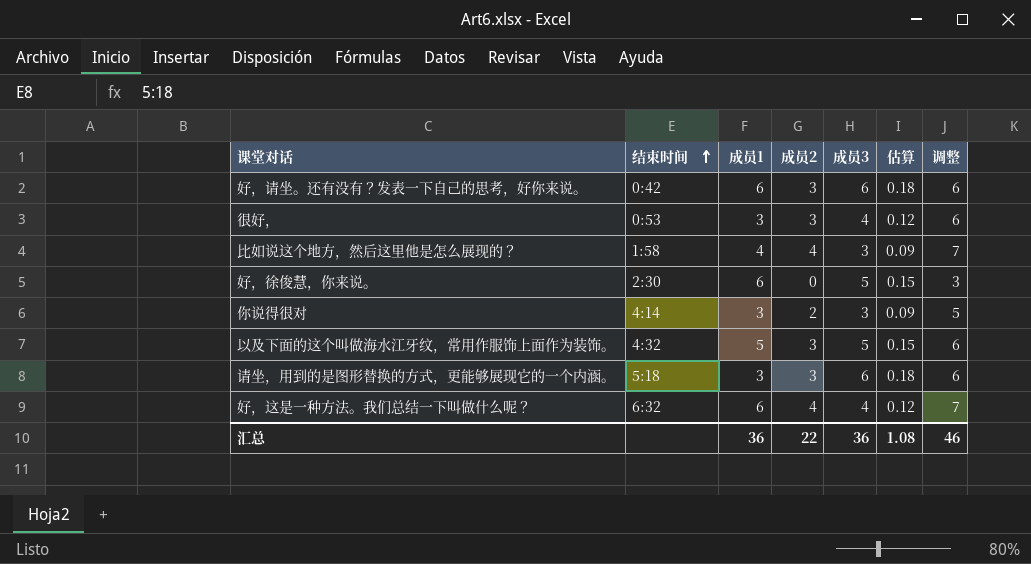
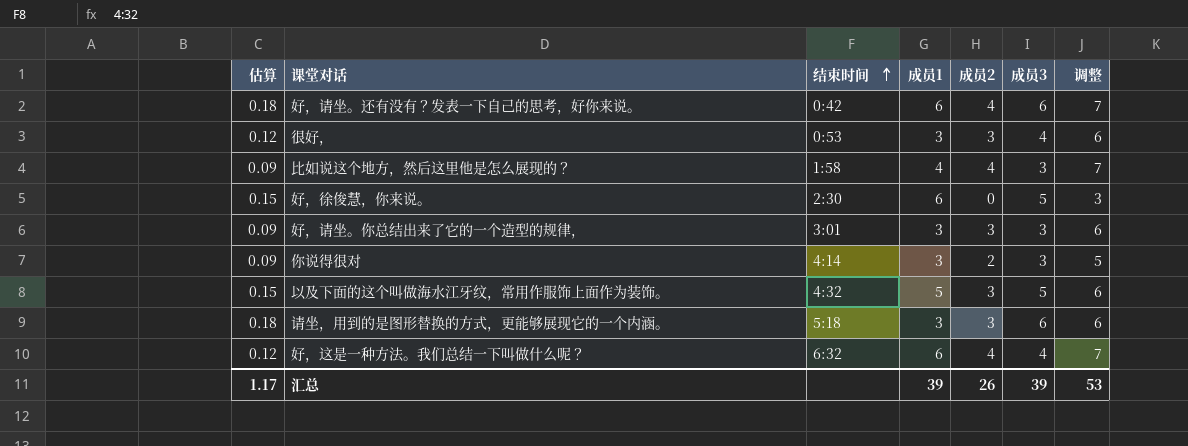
column 估算 | position: 6 -> 1
好，请坐。还有没有？发表一下自己的思考，好你来说。 | 成员2: 3 -> 4
好，请坐。还有没有？发表一下自己的思考，好你来说。 | 调整: 6 -> 7
row 好，请坐。你总结出来了它的一个造型的规律，: none -> 0.09 | 3:01 | 3 | 3 | 3 | 6
汇总 | 估算: 1.08 -> 1.17
汇总 | 成员1: 36 -> 39
汇总 | 成员2: 22 -> 26
汇总 | 成员3: 36 -> 39
汇总 | 调整: 46 -> 53

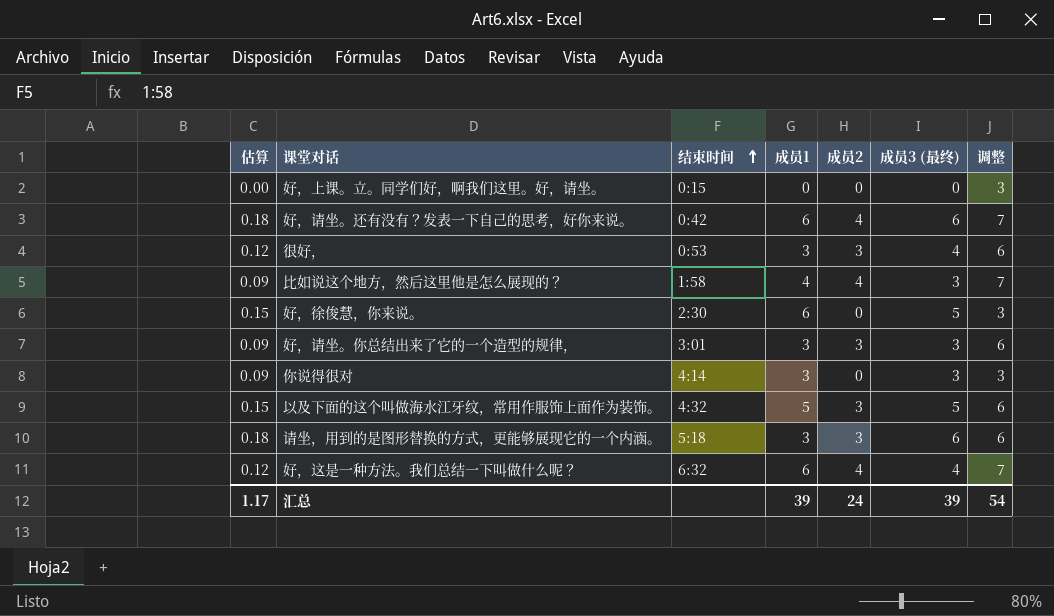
column name: 成员3 -> 成员3 (最终)
row 好，上课。立。同学们好，啊我们这里。好，请坐。: none -> 0.00 | 0:15 | 0 | 0 | 0 | 3
你说得很对 | 成员2: 2 -> 0
你说得很对 | 调整: 5 -> 3
汇总 | 成员2: 26 -> 24
汇总 | 调整: 53 -> 54

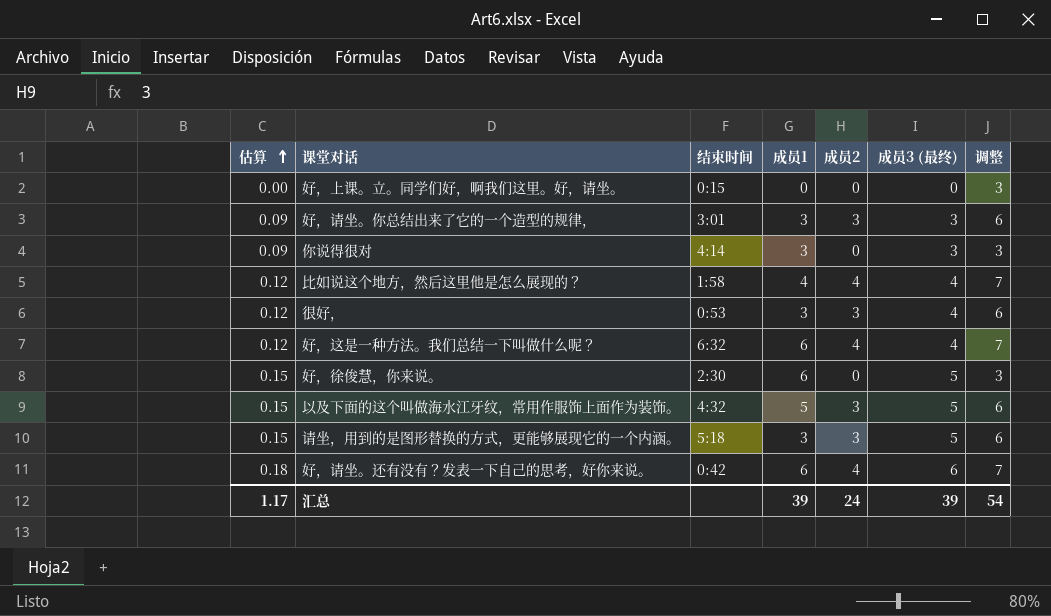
row order: 结束时间 ascending -> 估算 ascending
比如说这个地方，然后这里他是怎么展现的？ | 估算: 0.09 -> 0.12
比如说这个地方，然后这里他是怎么展现的？ | 成员3 (最终): 3 -> 4
请坐，用到的是图形替换的方式，更能够展现它的一个内涵。 | 估算: 0.18 -> 0.15
请坐，用到的是图形替换的方式，更能够展现它的一个内涵。 | 成员3 (最终): 6 -> 5

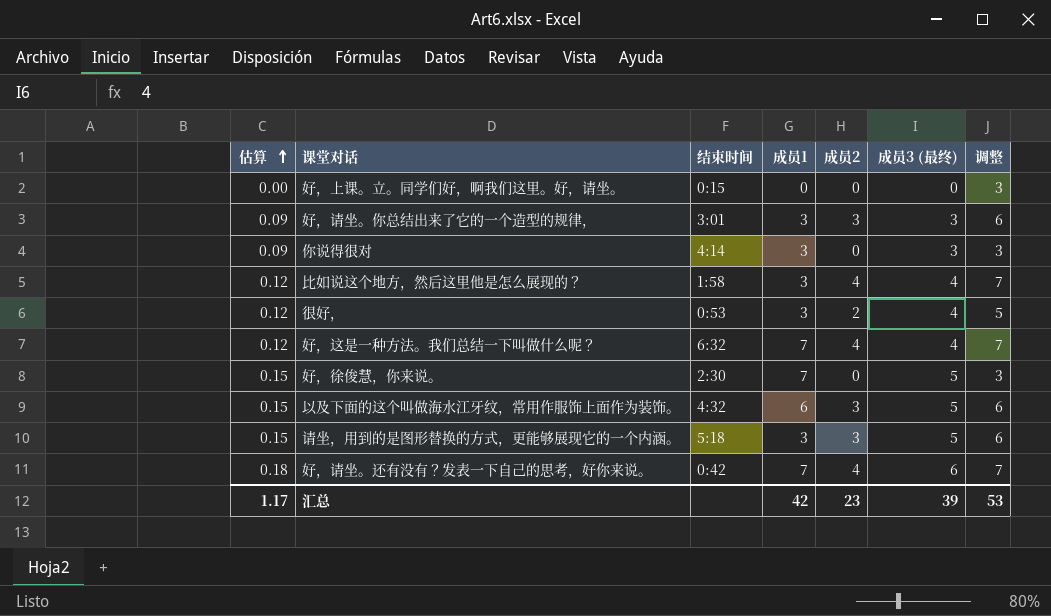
比如说这个地方，然后这里他是怎么展现的？ | 成员1: 4 -> 3
很好， | 成员2: 3 -> 2
很好， | 调整: 6 -> 5
好，这是一种方法。我们总结一下叫做什么呢？ | 成员1: 6 -> 7
好，徐俊慧，你来说。 | 成员1: 6 -> 7
以及下面的这个叫做海水江牙纹，常用作服饰上面作为装饰。 | 成员1: 5 -> 6
好，请坐。还有没有？发表一下自己的思考，好你来说。 | 成员1: 6 -> 7
汇总 | 成员1: 39 -> 42
汇总 | 成员2: 24 -> 23
汇总 | 调整: 54 -> 53

